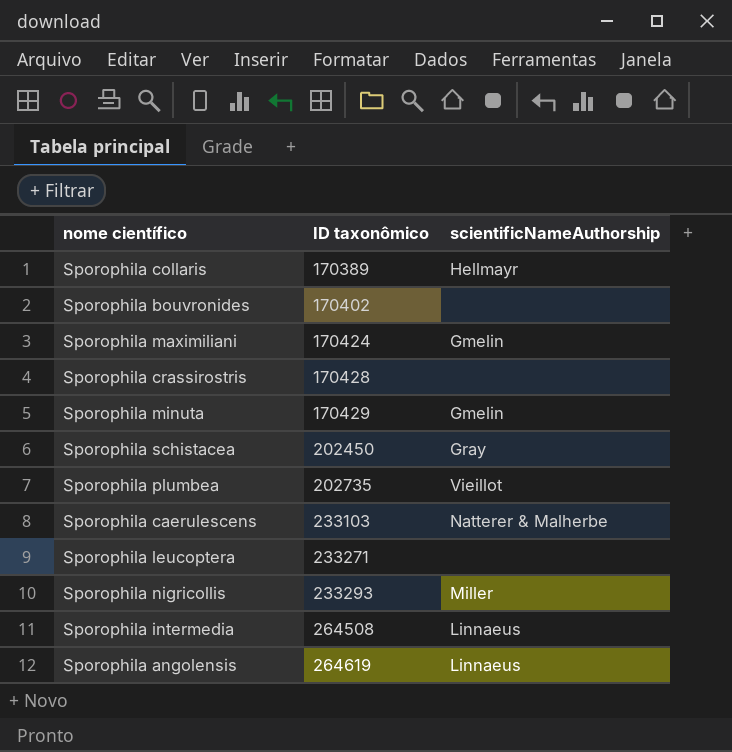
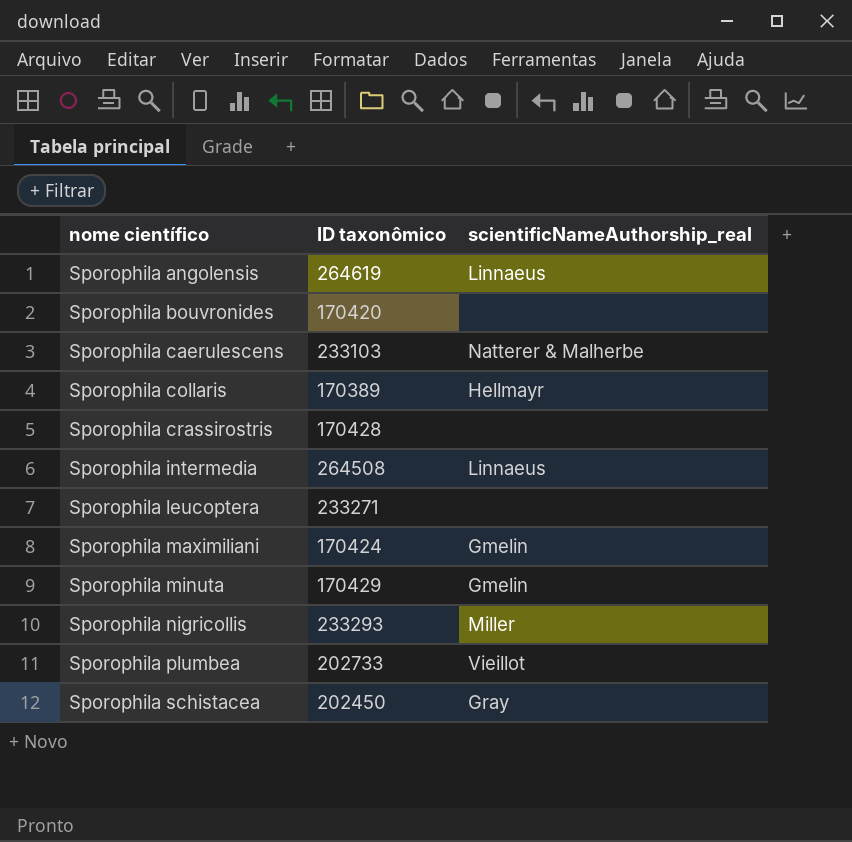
row order: ID taxonômico ascending -> nome científico ascending
column name: scientificNameAuthorship -> scientificNameAuthorship_real
Sporophila bouvronides | ID taxonômico: 170402 -> 170420
Sporophila plumbea | ID taxonômico: 202735 -> 202733

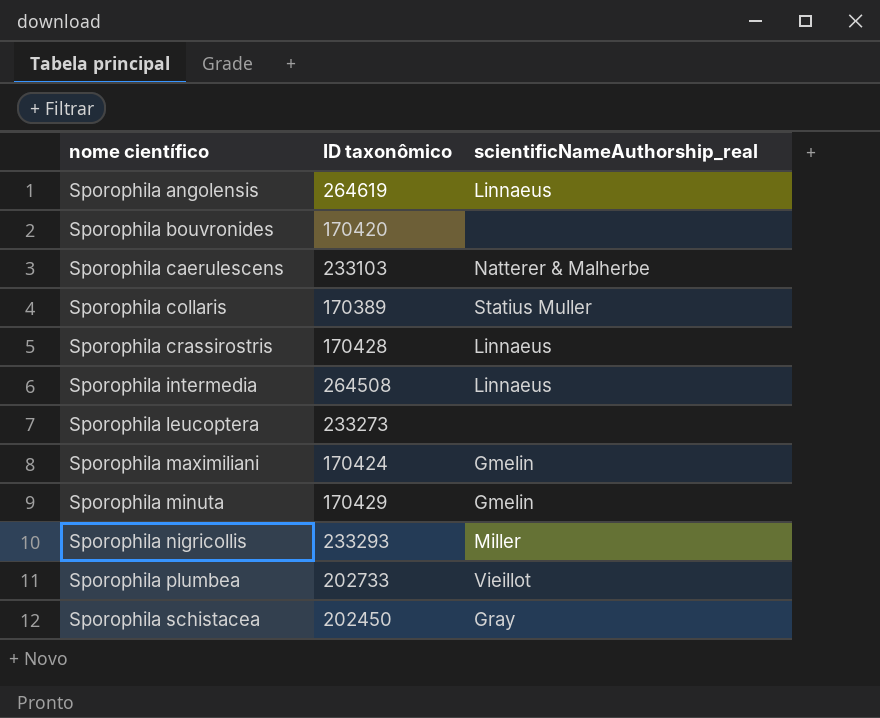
Sporophila collaris | scientificNameAuthorship_real: Hellmayr -> Statius Muller
Sporophila crassirostris | scientificNameAuthorship_real: none -> Linnaeus
Sporophila leucoptera | ID taxonômico: 233271 -> 233273

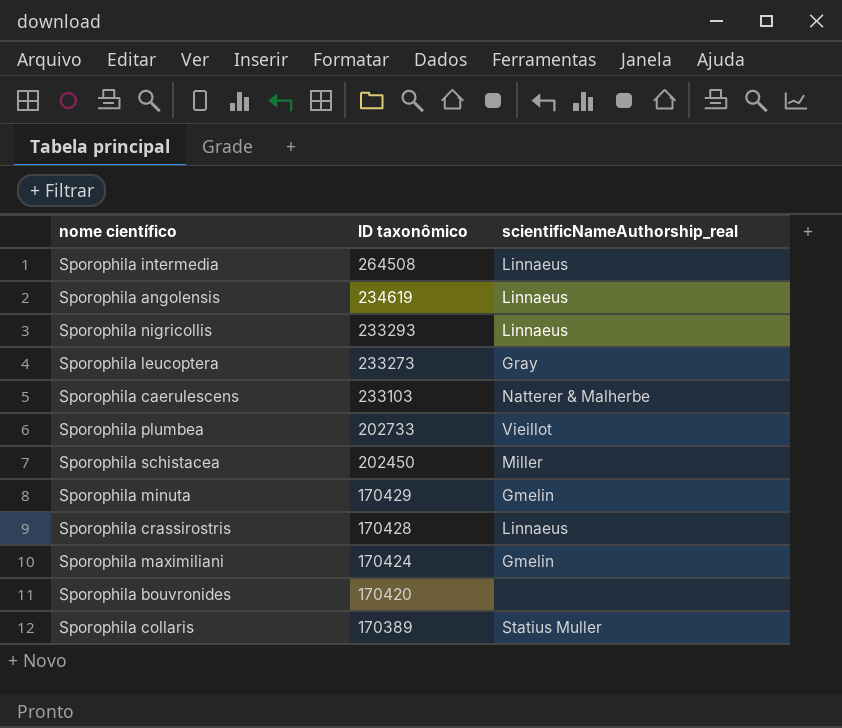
row order: nome científico ascending -> ID taxonômico descending
Sporophila angolensis | ID taxonômico: 264619 -> 234619
Sporophila nigricollis | scientificNameAuthorship_real: Miller -> Linnaeus
Sporophila leucoptera | scientificNameAuthorship_real: none -> Gray
Sporophila schistacea | scientificNameAuthorship_real: Gray -> Miller

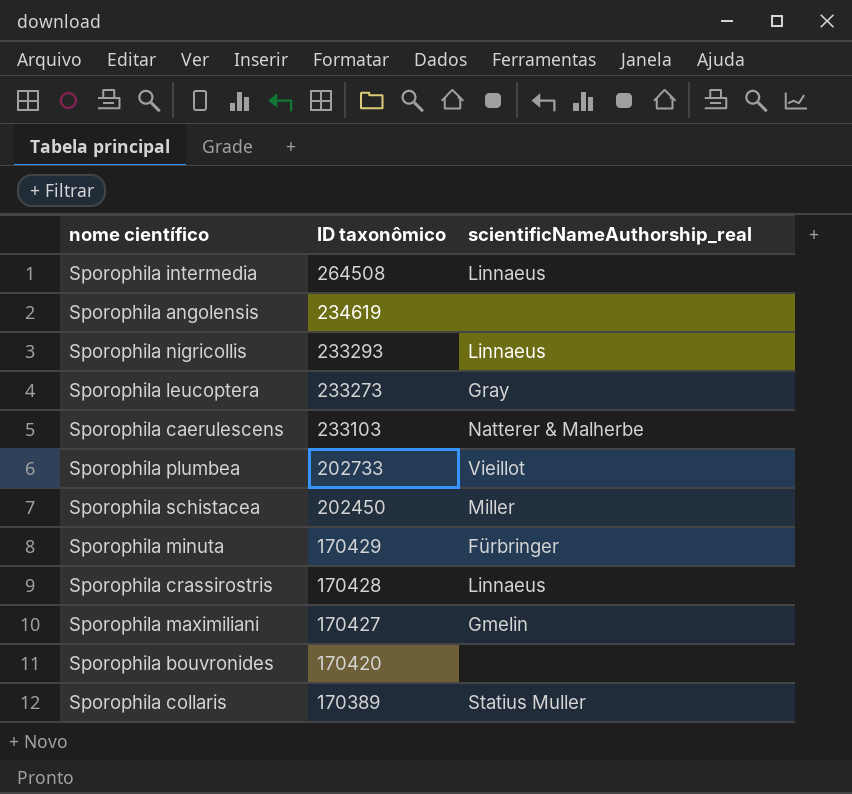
Sporophila angolensis | scientificNameAuthorship_real: Linnaeus -> none
Sporophila minuta | scientificNameAuthorship_real: Gmelin -> Fürbringer
Sporophila maximiliani | ID taxonômico: 170424 -> 170427

